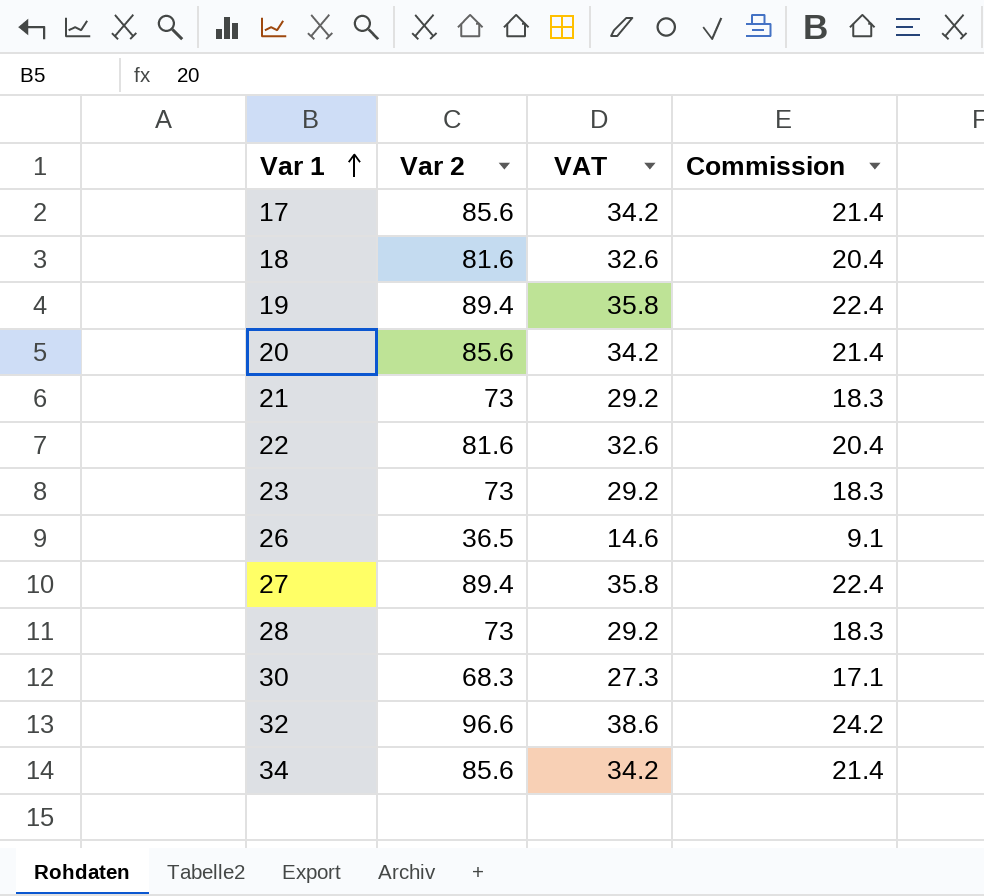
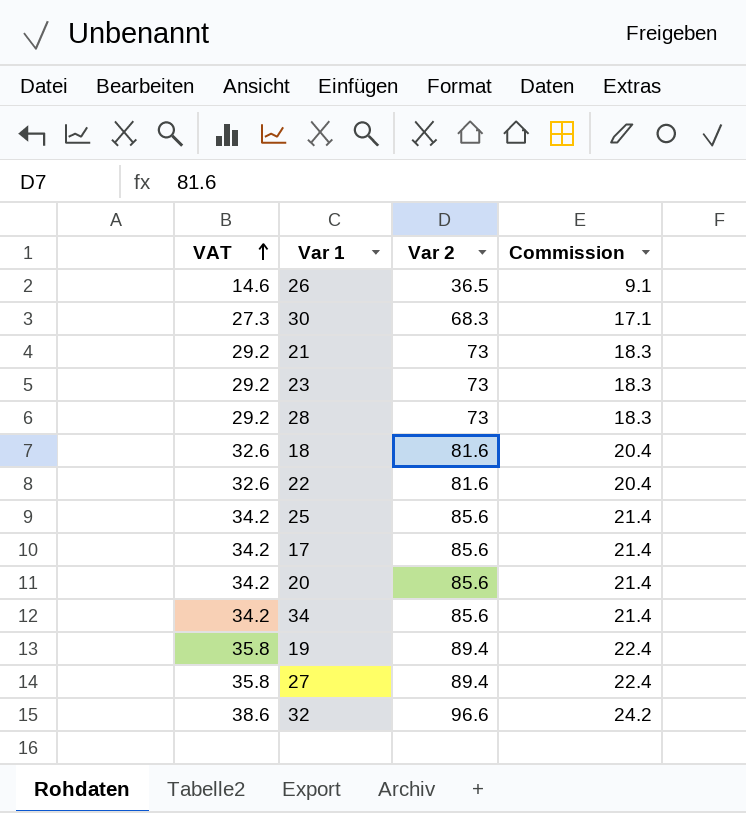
row order: Var 1 ascending -> VAT ascending
column VAT | position: 3 -> 1
row 25: none -> 34.2 | 85.6 | 21.4

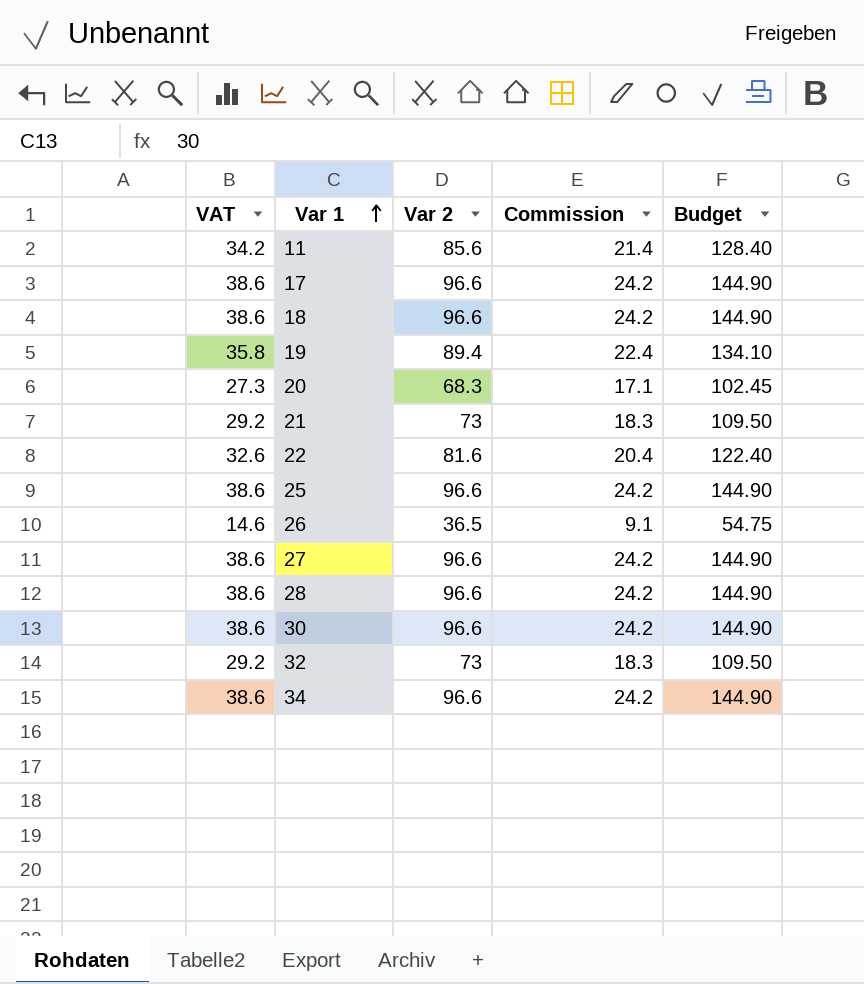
row order: VAT ascending -> Var 1 ascending
column Budget | formula: none -> [Var 2] * 1.5
row 23: 29.2 | 73 | 18.3 -> none
row 11: none -> 34.2 | 85.6 | 21.4 | 128.40
17 | VAT: 34.2 -> 38.6
17 | Var 2: 85.6 -> 96.6
17 | Commission: 21.4 -> 24.2
18 | VAT: 32.6 -> 38.6
18 | Var 2: 81.6 -> 96.6
18 | Commission: 20.4 -> 24.2
20 | VAT: 34.2 -> 27.3
20 | Var 2: 85.6 -> 68.3
20 | Commission: 21.4 -> 17.1
25 | VAT: 34.2 -> 38.6
25 | Var 2: 85.6 -> 96.6
25 | Commission: 21.4 -> 24.2
27 | VAT: 35.8 -> 38.6
27 | Var 2: 89.4 -> 96.6
27 | Commission: 22.4 -> 24.2
28 | VAT: 29.2 -> 38.6
28 | Var 2: 73 -> 96.6
28 | Commission: 18.3 -> 24.2
30 | VAT: 27.3 -> 38.6
30 | Var 2: 68.3 -> 96.6
30 | Commission: 17.1 -> 24.2
32 | VAT: 38.6 -> 29.2
32 | Var 2: 96.6 -> 73
32 | Commission: 24.2 -> 18.3
34 | VAT: 34.2 -> 38.6
34 | Var 2: 85.6 -> 96.6
34 | Commission: 21.4 -> 24.2

